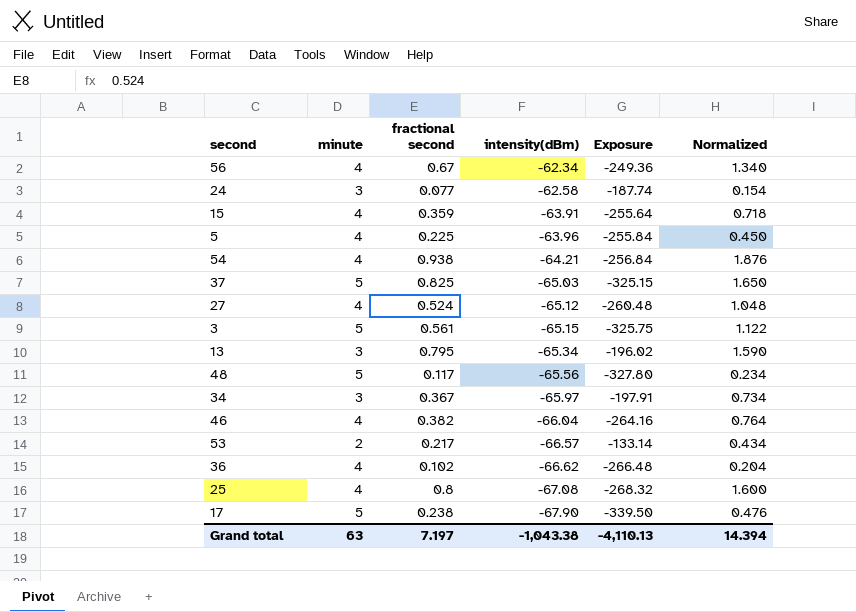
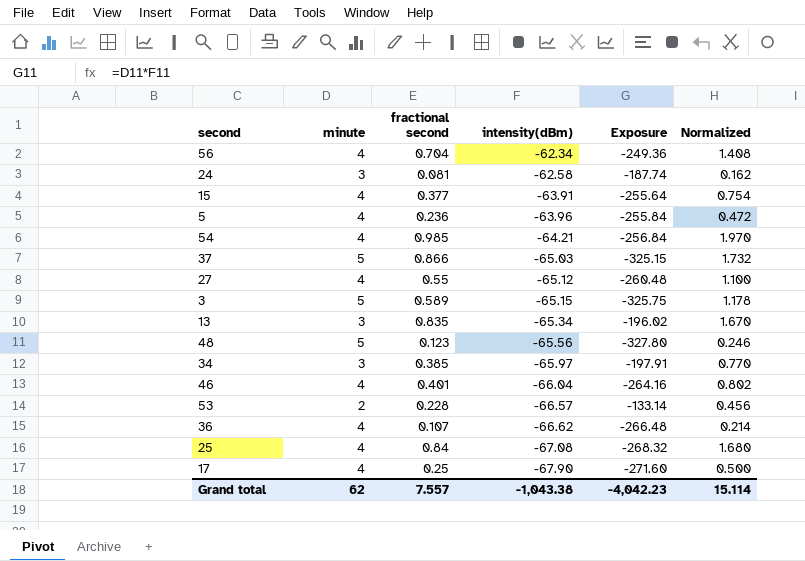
56 | fractional second: 0.67 -> 0.704
56 | Normalized: 1.340 -> 1.408
24 | fractional second: 0.077 -> 0.081
24 | Normalized: 0.154 -> 0.162
15 | fractional second: 0.359 -> 0.377
15 | Normalized: 0.718 -> 0.754
5 | fractional second: 0.225 -> 0.236
5 | Normalized: 0.450 -> 0.472
54 | fractional second: 0.938 -> 0.985
54 | Normalized: 1.876 -> 1.970
37 | fractional second: 0.825 -> 0.866
37 | Normalized: 1.650 -> 1.732
27 | fractional second: 0.524 -> 0.55
27 | Normalized: 1.048 -> 1.100
3 | fractional second: 0.561 -> 0.589
3 | Normalized: 1.122 -> 1.178
13 | fractional second: 0.795 -> 0.835
13 | Normalized: 1.590 -> 1.670
48 | fractional second: 0.117 -> 0.123
48 | Normalized: 0.234 -> 0.246
34 | fractional second: 0.367 -> 0.385
34 | Normalized: 0.734 -> 0.770
46 | fractional second: 0.382 -> 0.401
46 | Normalized: 0.764 -> 0.802
53 | fractional second: 0.217 -> 0.228
53 | Normalized: 0.434 -> 0.456
36 | fractional second: 0.102 -> 0.107
36 | Normalized: 0.204 -> 0.214
25 | fractional second: 0.8 -> 0.84
25 | Normalized: 1.600 -> 1.680
17 | minute: 5 -> 4
17 | fractional second: 0.238 -> 0.25
17 | Exposure: -339.50 -> -271.60
17 | Normalized: 0.476 -> 0.500
Grand total | minute: 63 -> 62
Grand total | fractional second: 7.197 -> 7.557
Grand total | Exposure: -4,110.13 -> -4,042.23
Grand total | Normalized: 14.394 -> 15.114

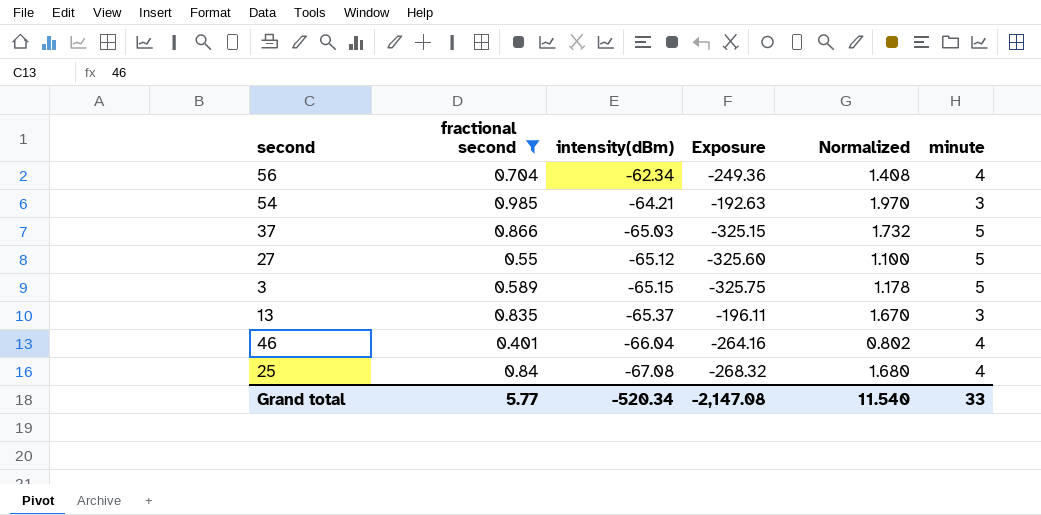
filter: none -> fractional second >= 0.401
column minute | position: 2 -> 6
54 | Exposure: -256.84 -> -192.63
54 | minute: 4 -> 3
27 | Exposure: -260.48 -> -325.60
27 | minute: 4 -> 5
13 | intensity(dBm): -65.34 -> -65.37
13 | Exposure: -196.02 -> -196.11
Grand total | fractional second: 7.557 -> 5.77
Grand total | intensity(dBm): -1,043.38 -> -520.34
Grand total | Exposure: -4,042.23 -> -2,147.08
Grand total | Normalized: 15.114 -> 11.540
Grand total | minute: 62 -> 33

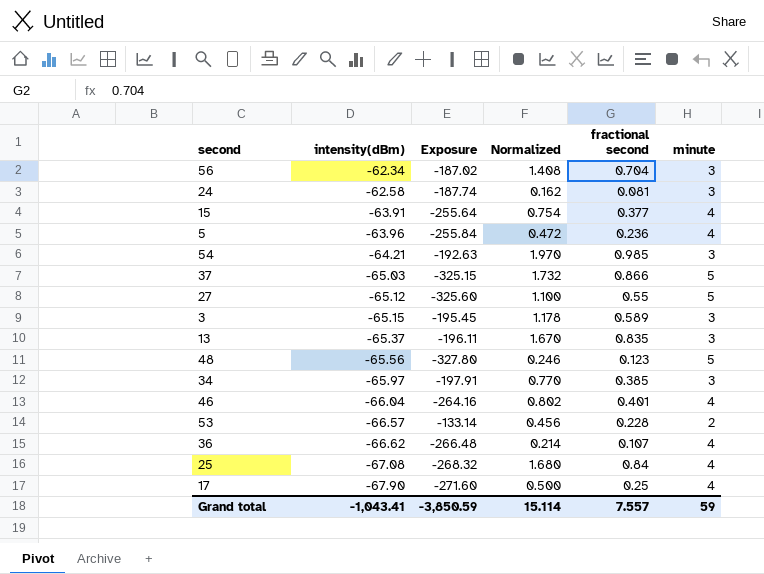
filter: fractional second >= 0.401 -> none
column fractional second | position: 2 -> 5
56 | Exposure: -249.36 -> -187.02
56 | minute: 4 -> 3
3 | Exposure: -325.75 -> -195.45
3 | minute: 5 -> 3
Grand total | intensity(dBm): -520.34 -> -1,043.41
Grand total | Exposure: -2,147.08 -> -3,850.59
Grand total | Normalized: 11.540 -> 15.114
Grand total | fractional second: 5.77 -> 7.557
Grand total | minute: 33 -> 59

